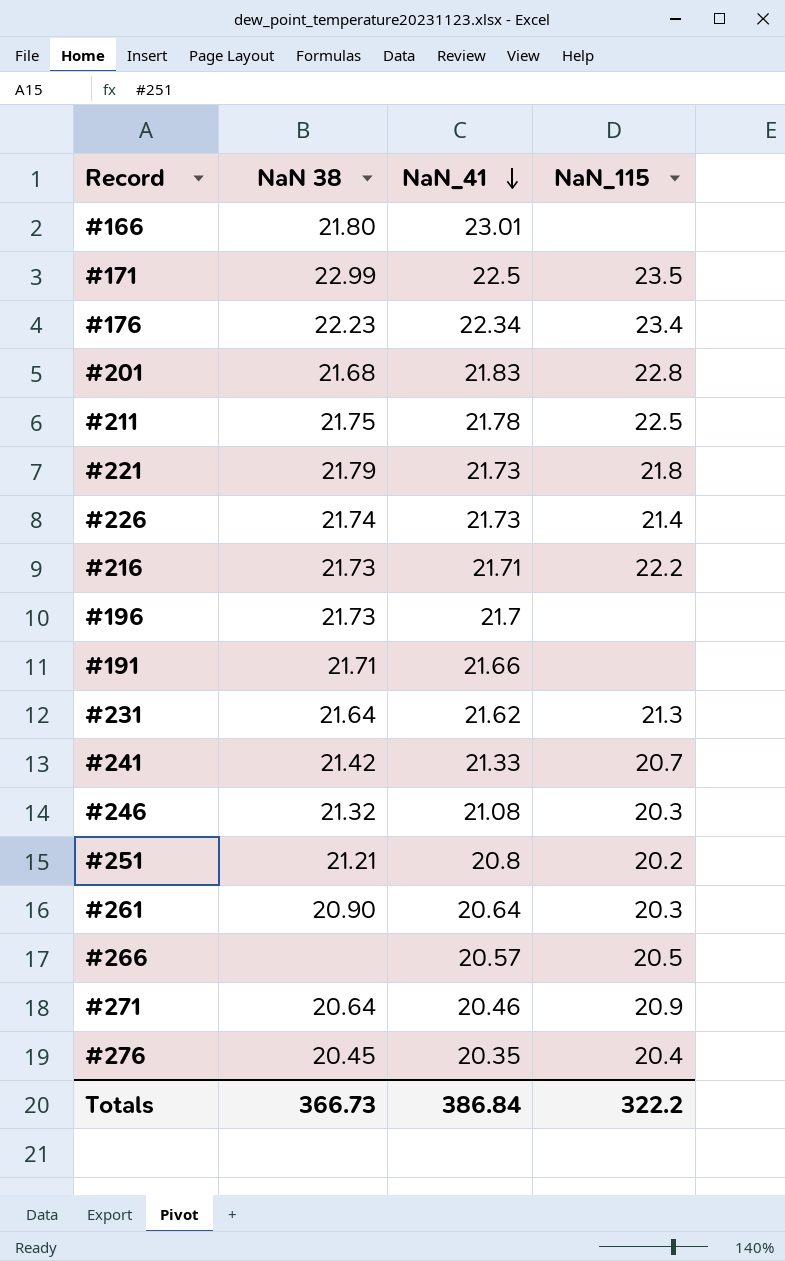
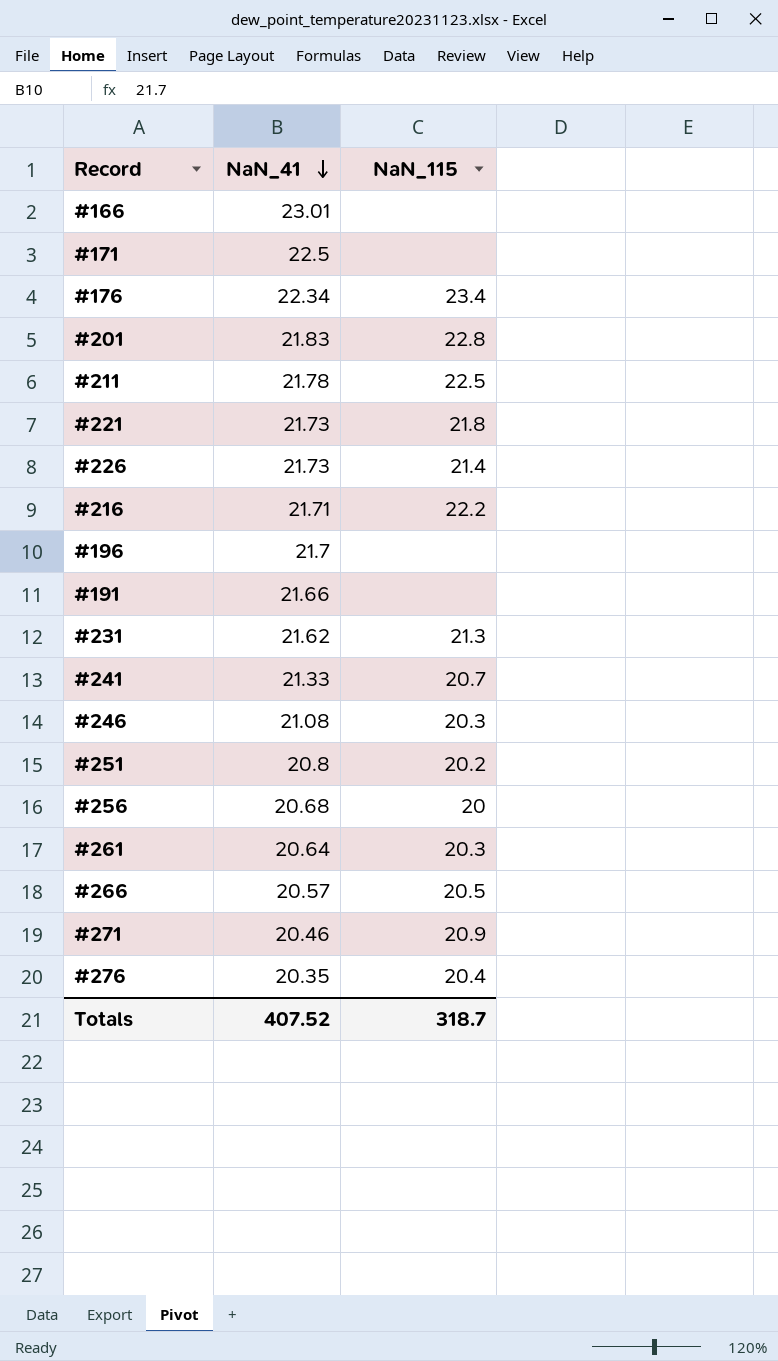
column NaN 38 | position: 2 -> none
#171 | NaN_115: 23.5 -> none
row #256: none -> 20.68 | 20
Totals | NaN_41: 386.84 -> 407.52
Totals | NaN_115: 322.2 -> 318.7

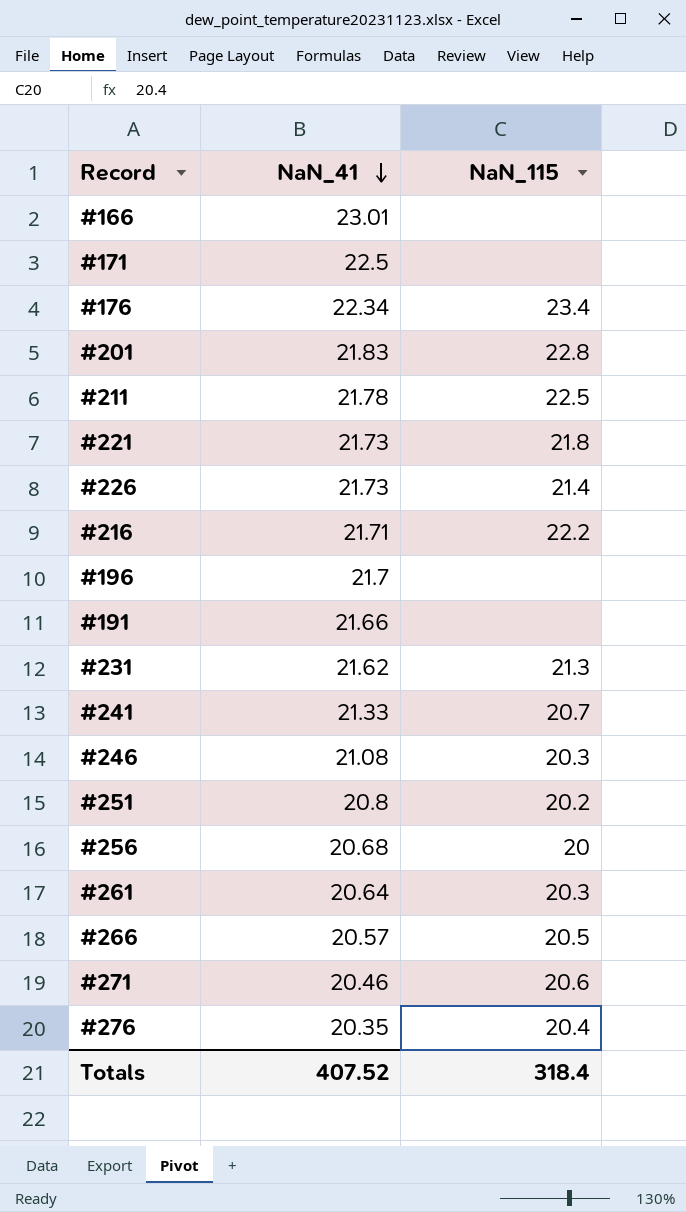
#271 | NaN_115: 20.9 -> 20.6
Totals | NaN_115: 318.7 -> 318.4

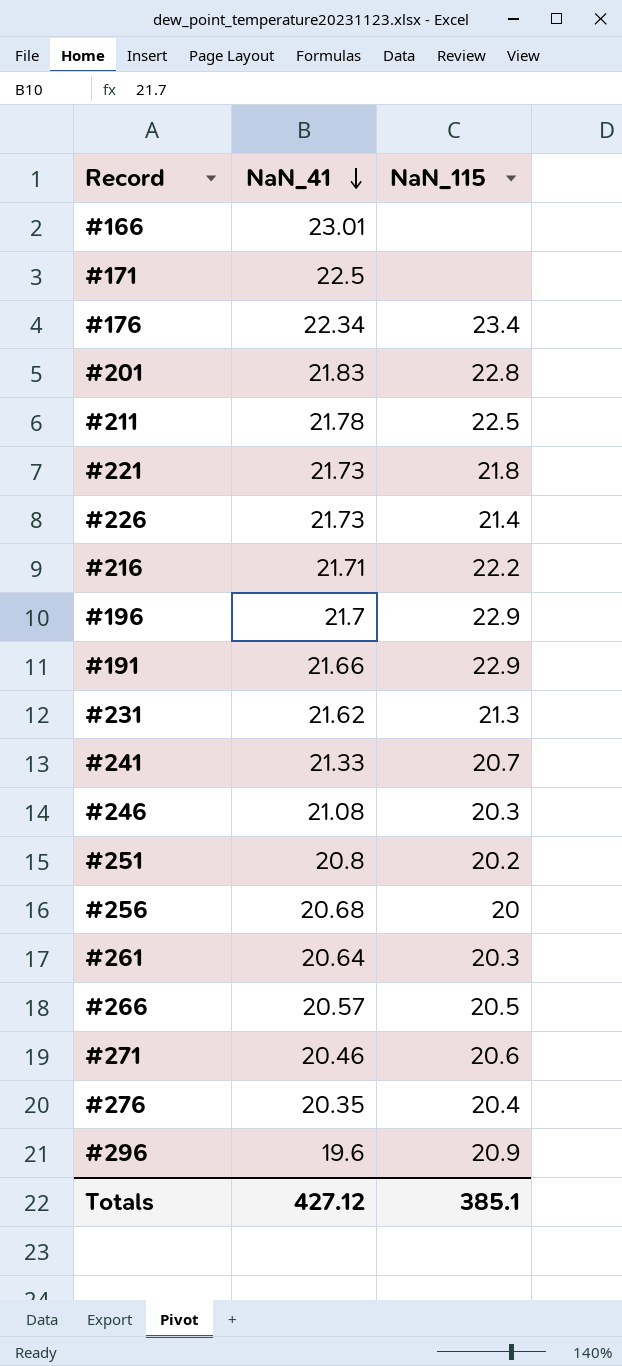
#196 | NaN_115: none -> 22.9
#191 | NaN_115: none -> 22.9
row #296: none -> 19.6 | 20.9
Totals | NaN_41: 407.52 -> 427.12
Totals | NaN_115: 318.4 -> 385.1

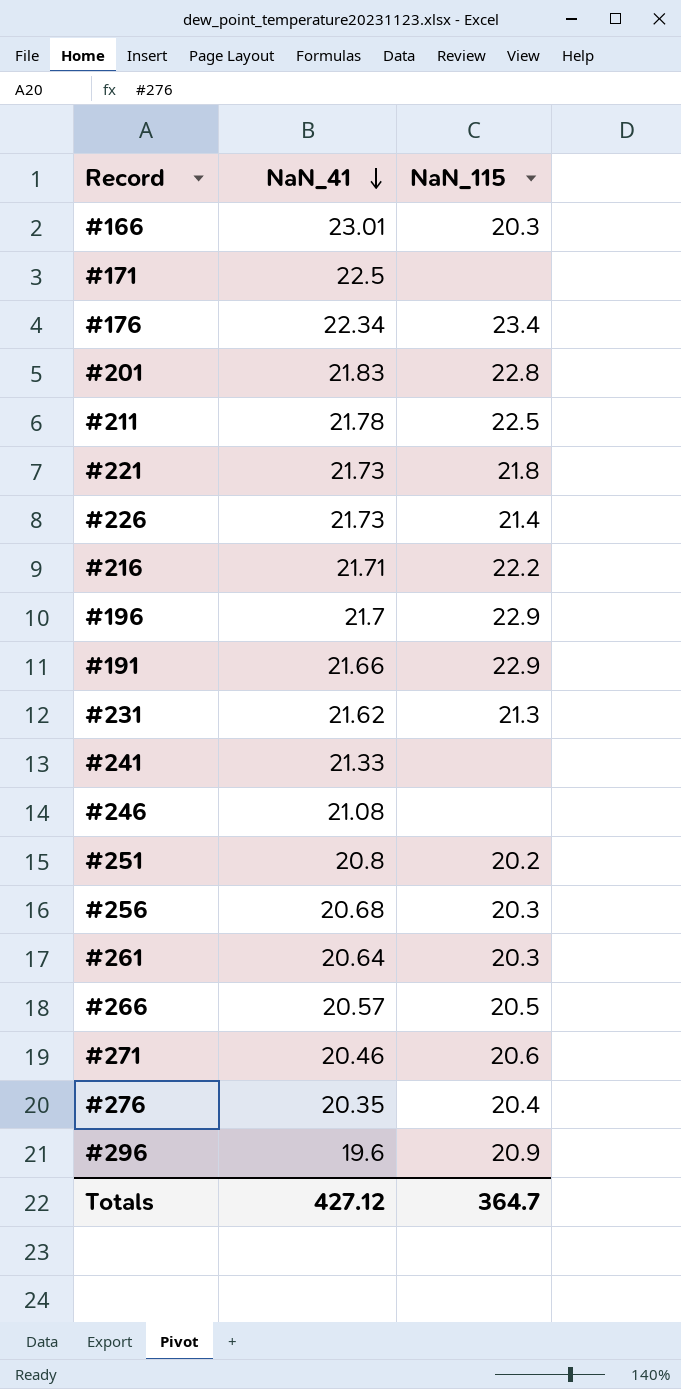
#166 | NaN_115: none -> 20.3
#241 | NaN_115: 20.7 -> none
#246 | NaN_115: 20.3 -> none
#256 | NaN_115: 20 -> 20.3
Totals | NaN_115: 385.1 -> 364.7

